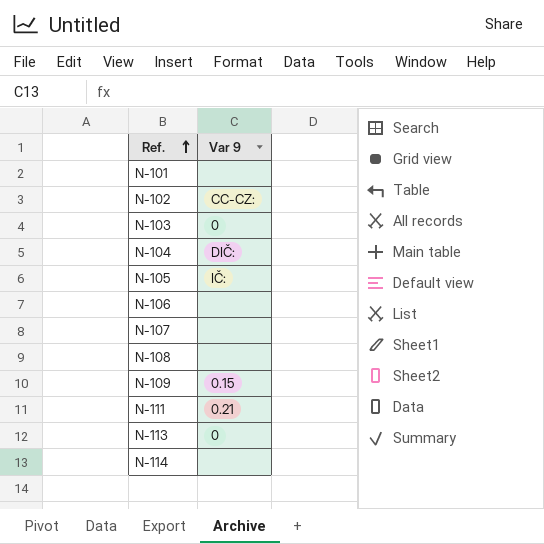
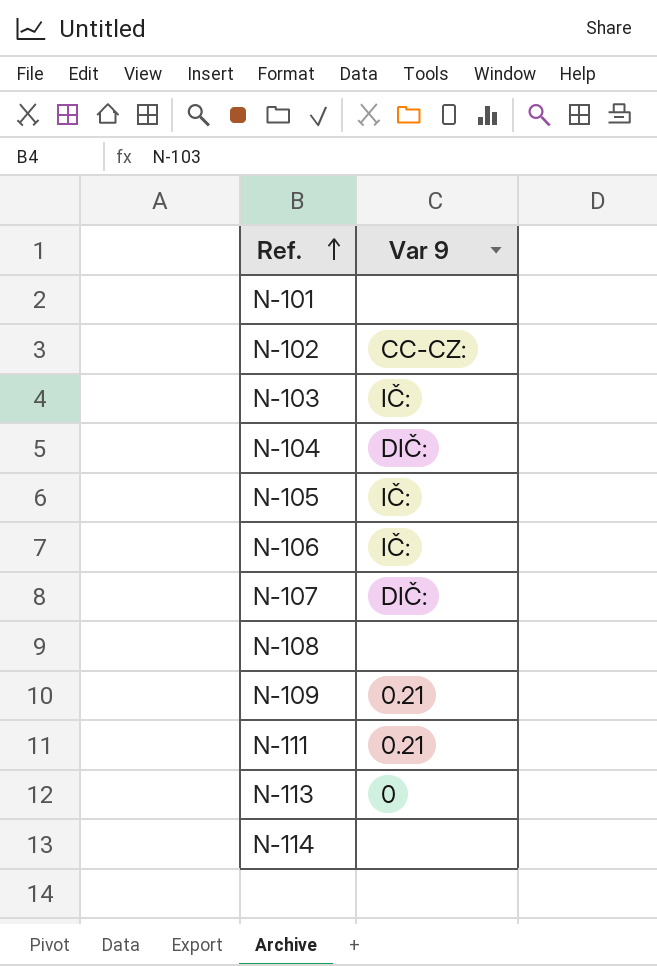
N-103 | Var 9: 0 -> IČ:
N-106 | Var 9: none -> IČ:
N-107 | Var 9: none -> DIČ:
N-109 | Var 9: 0.15 -> 0.21

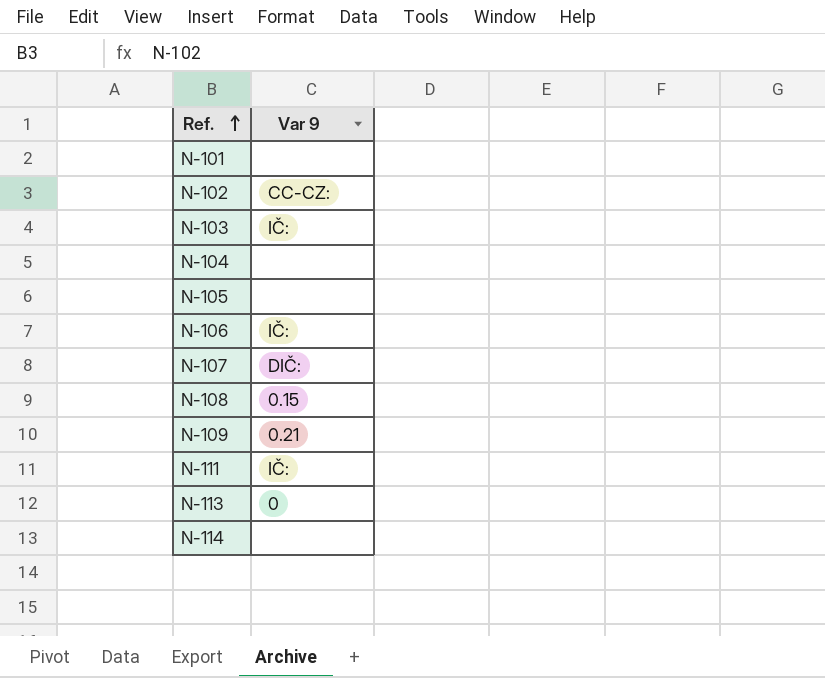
N-104 | Var 9: DIČ: -> none
N-105 | Var 9: IČ: -> none
N-108 | Var 9: none -> 0.15
N-111 | Var 9: 0.21 -> IČ:

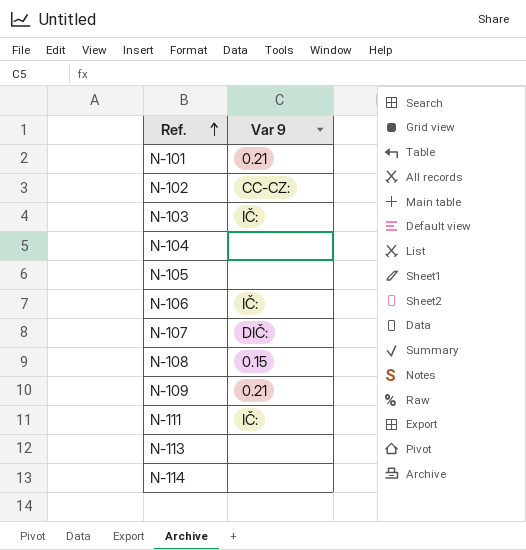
N-101 | Var 9: none -> 0.21
N-113 | Var 9: 0 -> none

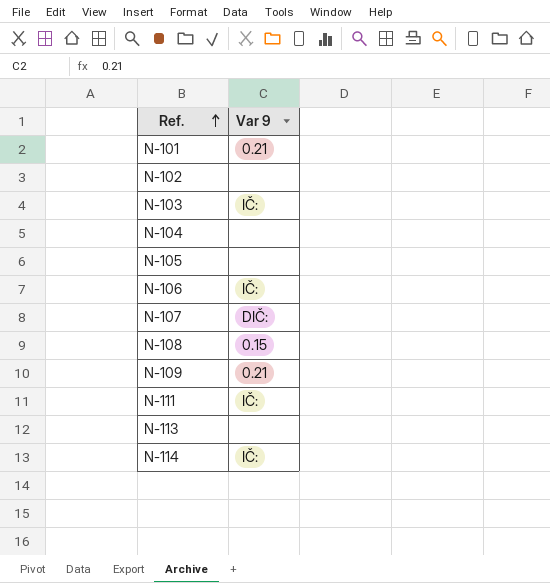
N-102 | Var 9: CC-CZ: -> none
N-114 | Var 9: none -> IČ:

